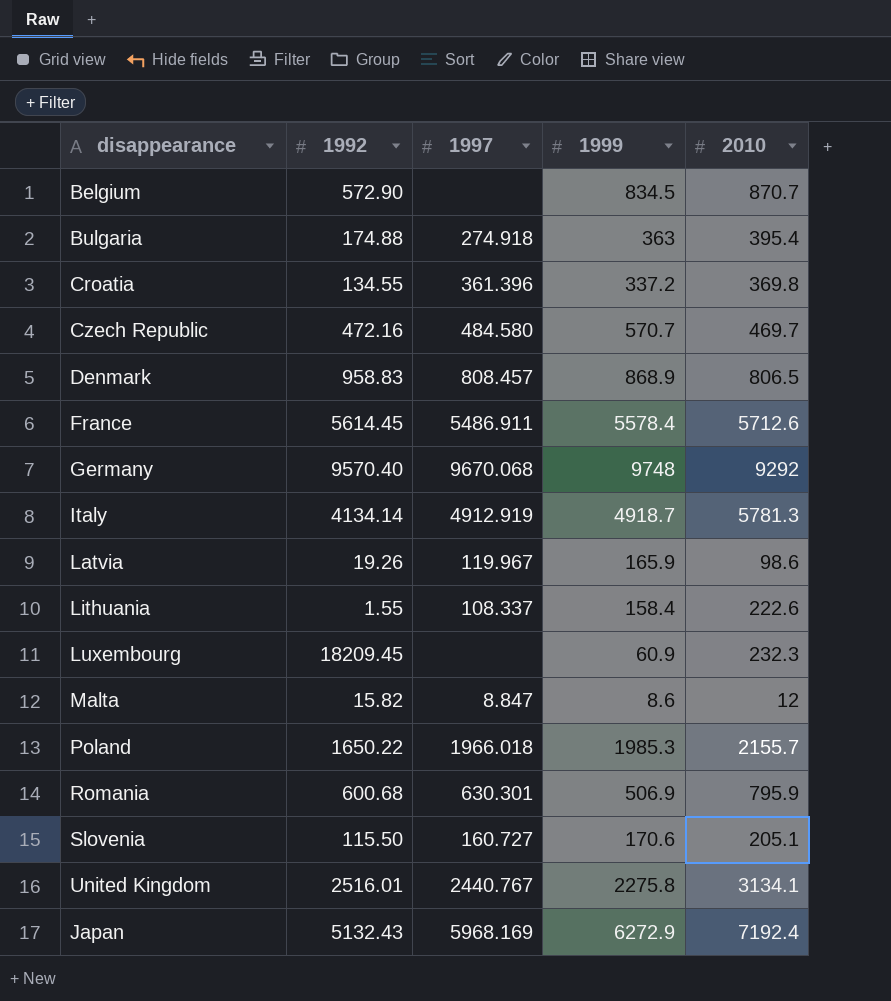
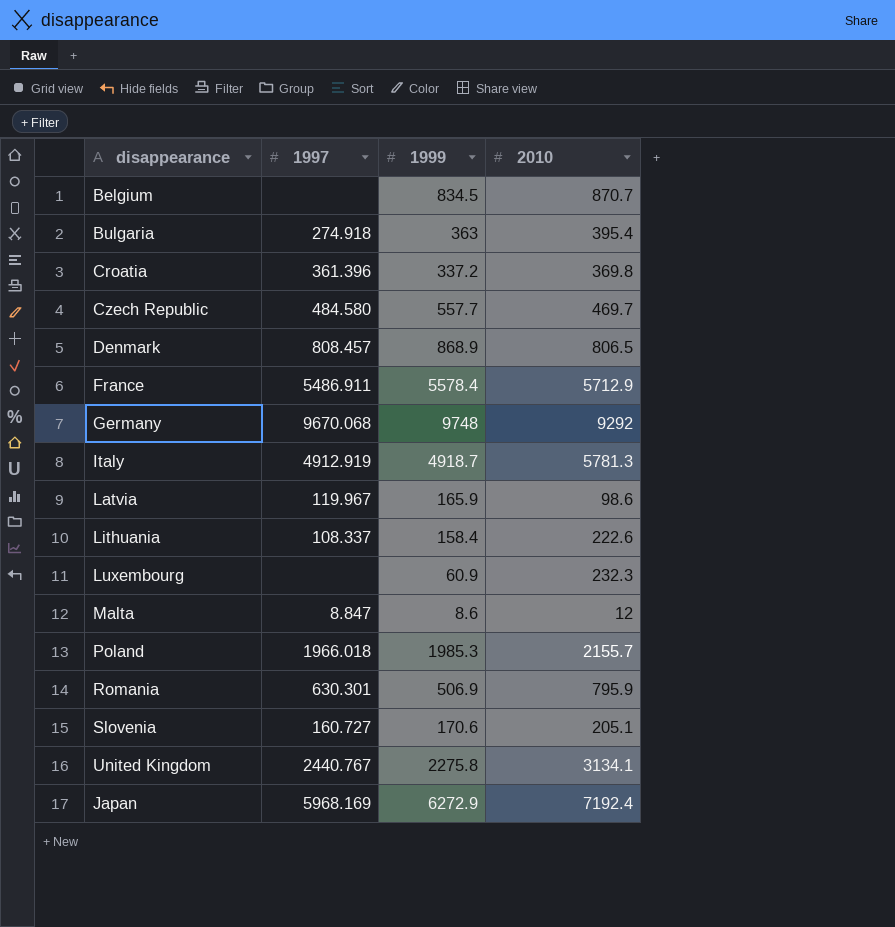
column 1992 | position: 2 -> none
Czech Republic | 1999: 570.7 -> 557.7
France | 2010: 5712.6 -> 5712.9

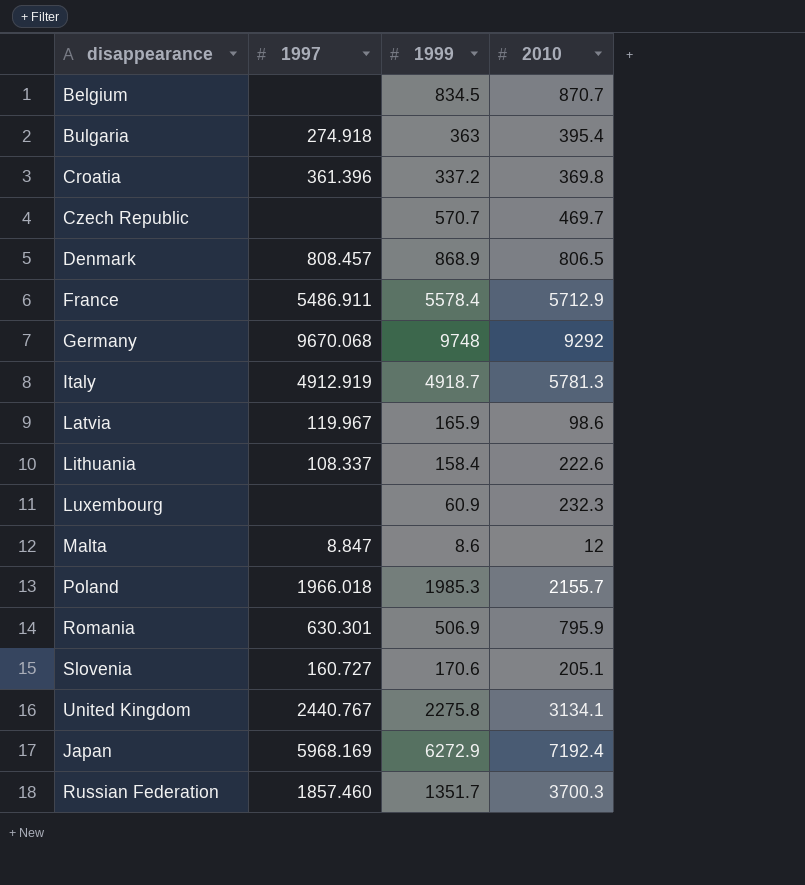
Czech Republic | 1997: 484.580 -> none
Czech Republic | 1999: 557.7 -> 570.7
row Russian Federation: none -> 1857.460 | 1351.7 | 3700.3

